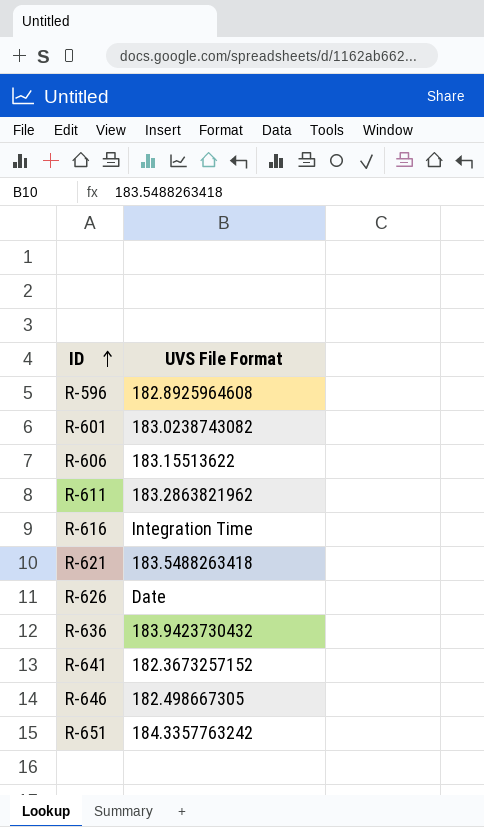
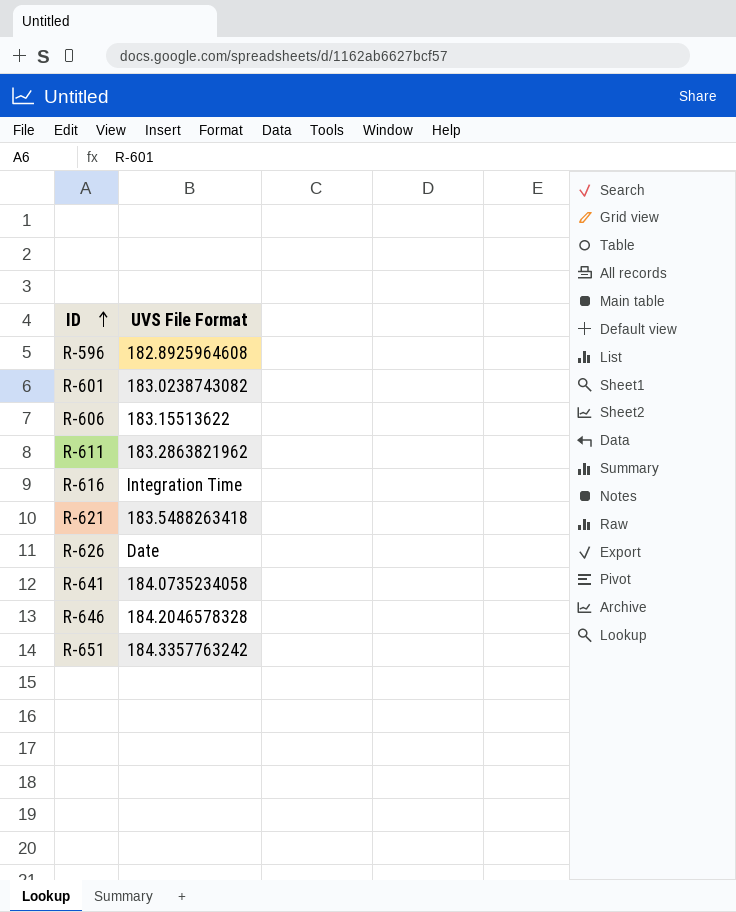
row R-636: 183.9423730432 -> none
R-641 | UVS File Format: 182.3673257152 -> 184.0735234058
R-646 | UVS File Format: 182.498667305 -> 184.2046578328

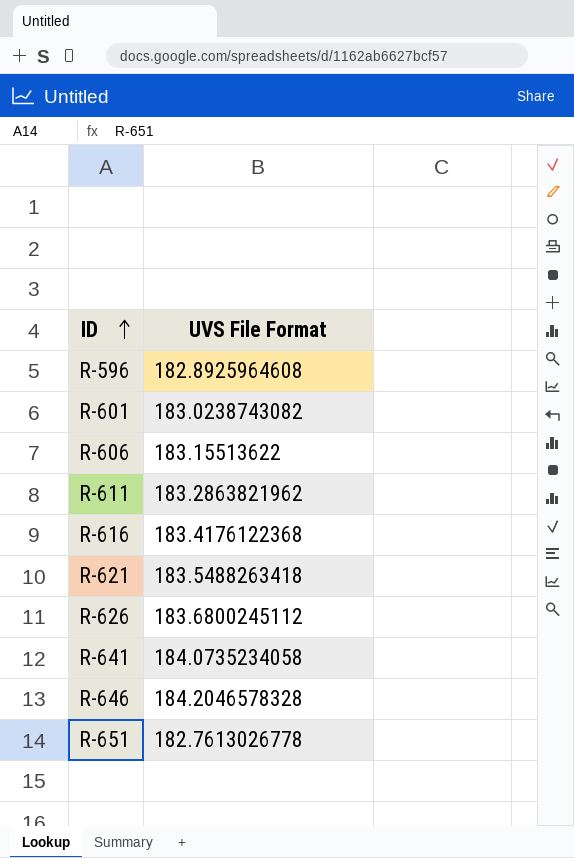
R-616 | UVS File Format: Integration Time -> 183.4176122368
R-626 | UVS File Format: Date -> 183.6800245112
R-651 | UVS File Format: 184.3357763242 -> 182.7613026778

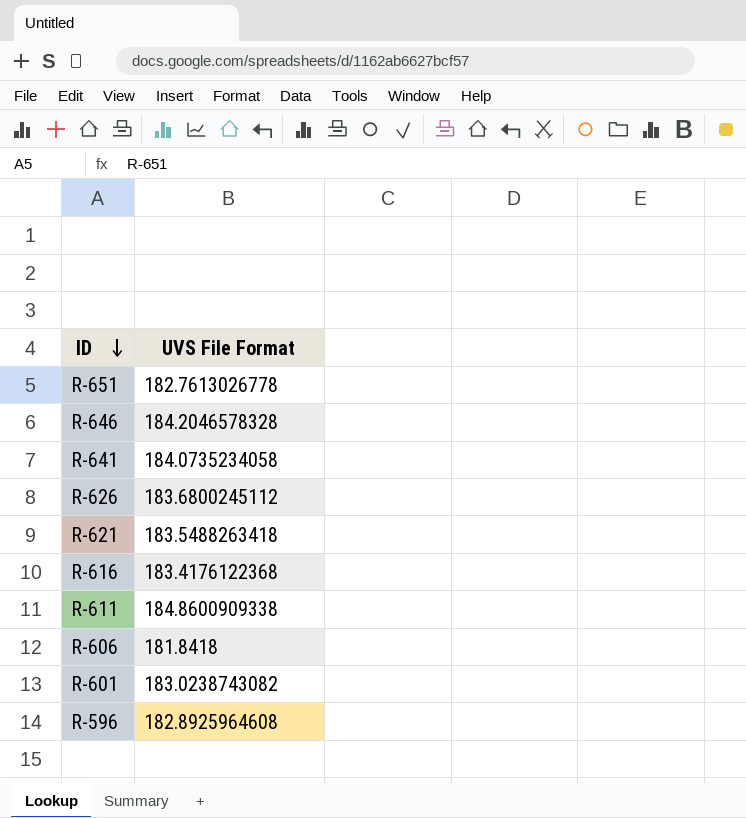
row order: ID ascending -> ID descending
R-611 | UVS File Format: 183.2863821962 -> 184.8600909338
R-606 | UVS File Format: 183.15513622 -> 181.8418

